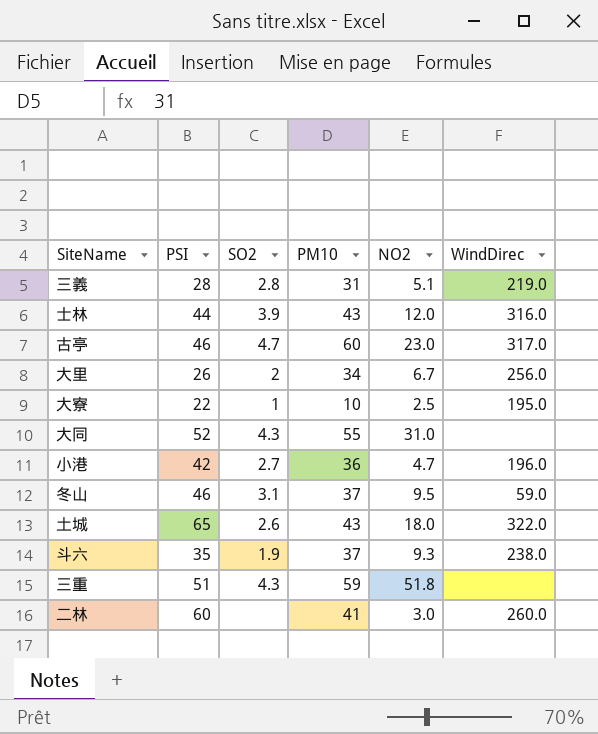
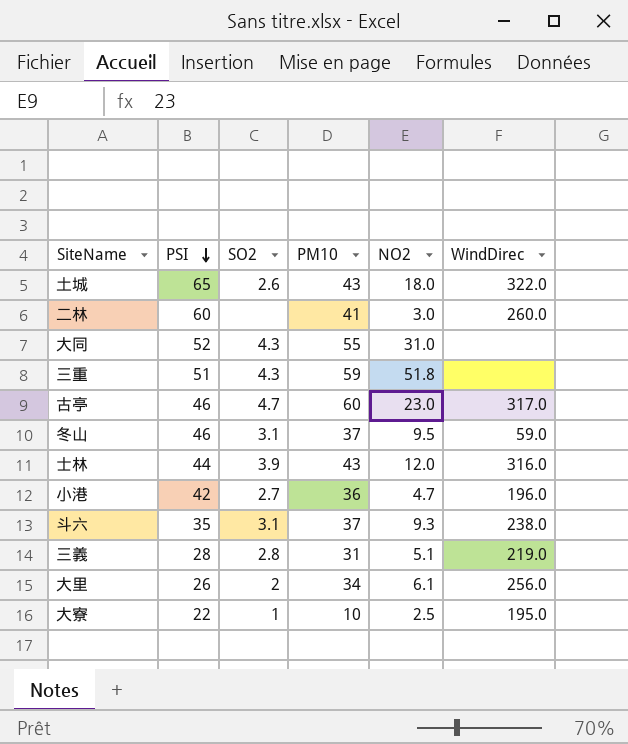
row order: none -> PSI descending
斗六 | SO2: 1.9 -> 3.1
大里 | NO2: 6.7 -> 6.1

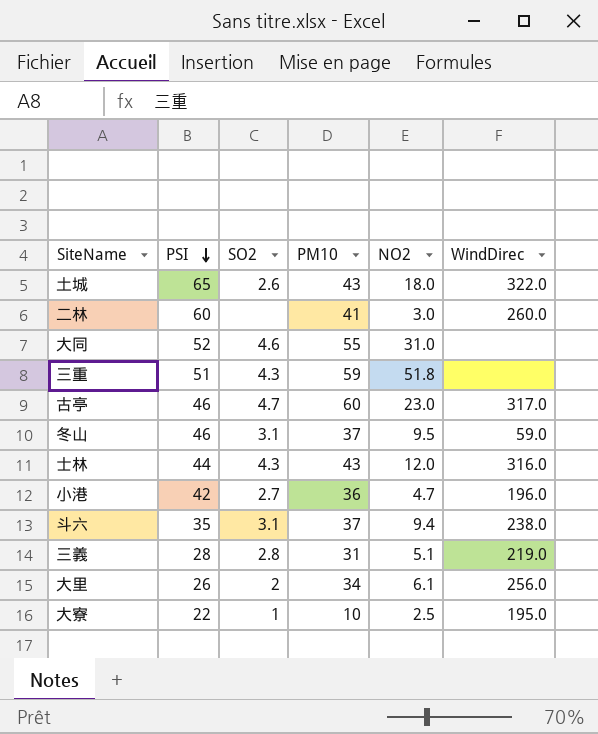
大同 | SO2: 4.3 -> 4.6
士林 | SO2: 3.9 -> 4.3
斗六 | NO2: 9.3 -> 9.4

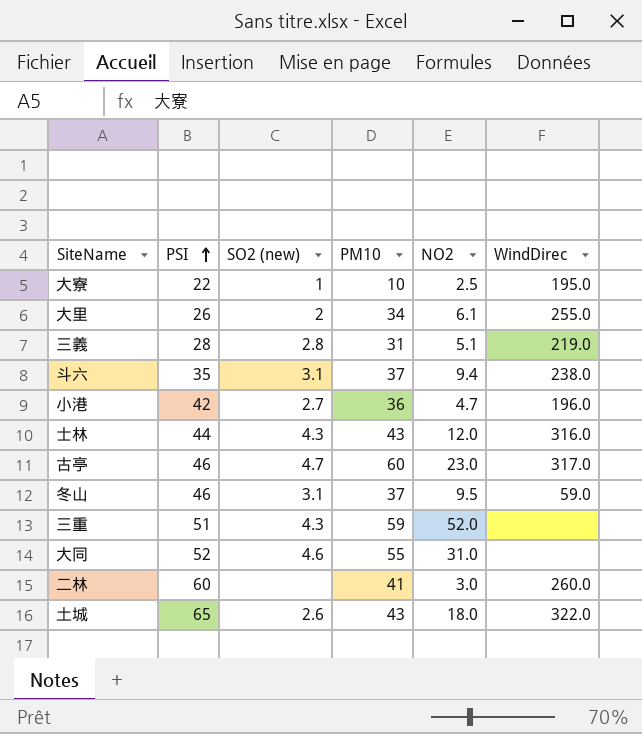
row order: PSI descending -> PSI ascending
column name: SO2 -> SO2 (new)
大里 | WindDirec: 256.0 -> 255.0
三重 | NO2: 51.8 -> 52.0

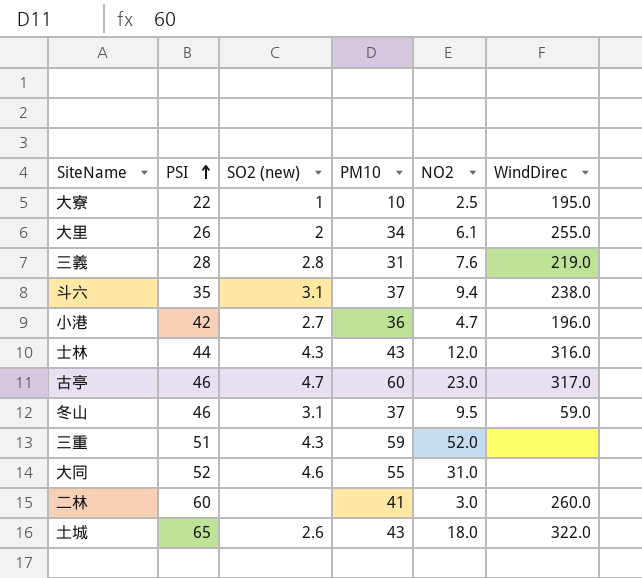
三義 | NO2: 5.1 -> 7.6

